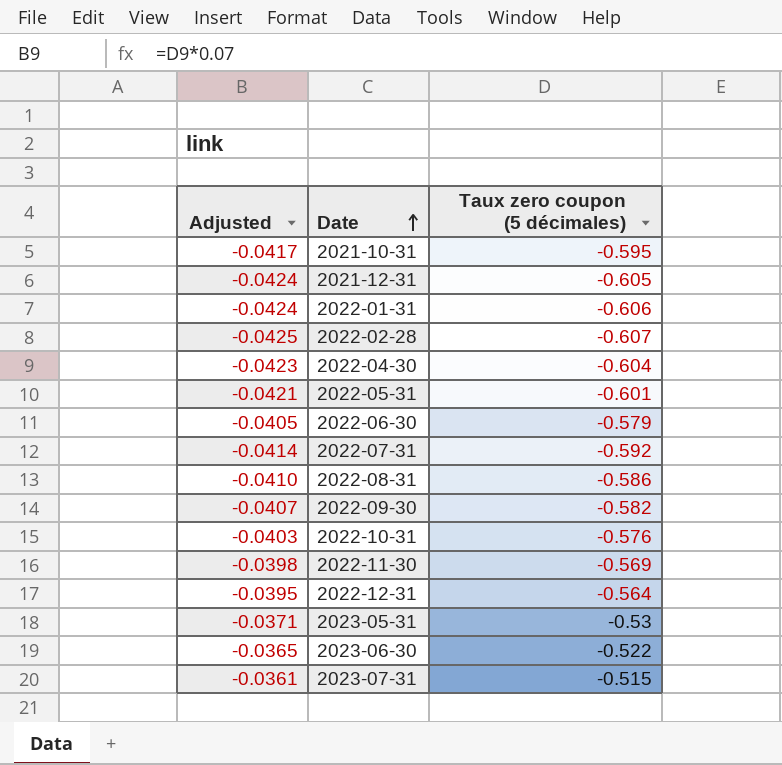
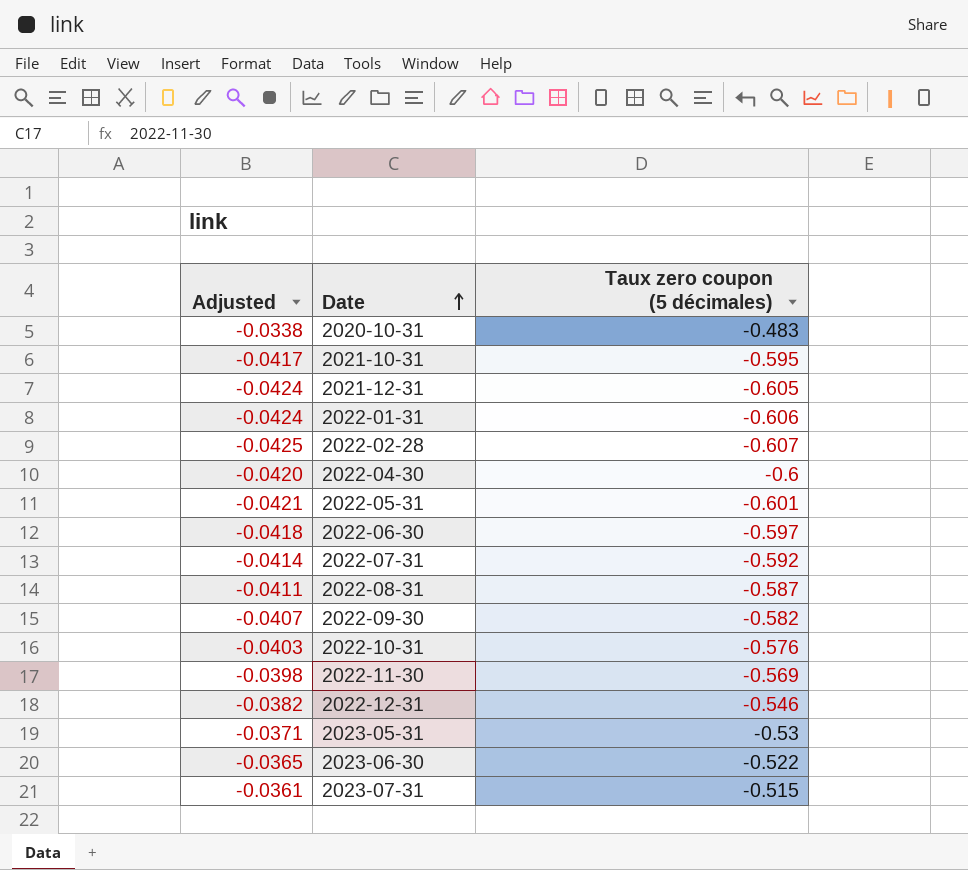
row 2020-10-31: none -> -0.0338 | -0.483
2022-04-30 | Adjusted: -0.0423 -> -0.0420
2022-04-30 | Taux zero coupon (5 décimales): -0.604 -> -0.6
2022-06-30 | Adjusted: -0.0405 -> -0.0418
2022-06-30 | Taux zero coupon (5 décimales): -0.579 -> -0.597
2022-08-31 | Adjusted: -0.0410 -> -0.0411
2022-08-31 | Taux zero coupon (5 décimales): -0.586 -> -0.587
2022-12-31 | Adjusted: -0.0395 -> -0.0382
2022-12-31 | Taux zero coupon (5 décimales): -0.564 -> -0.546

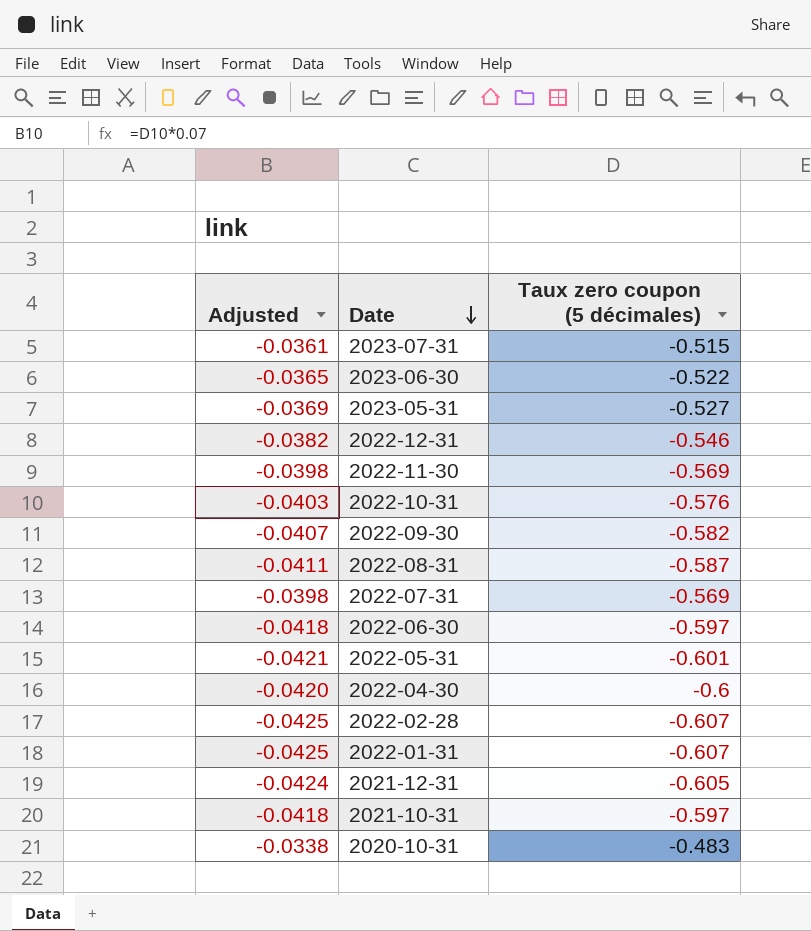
row order: Date ascending -> Date descending
2023-05-31 | Adjusted: -0.0371 -> -0.0369
2023-05-31 | Taux zero coupon (5 décimales): -0.53 -> -0.527
2022-07-31 | Adjusted: -0.0414 -> -0.0398
2022-07-31 | Taux zero coupon (5 décimales): -0.592 -> -0.569
2022-01-31 | Adjusted: -0.0424 -> -0.0425
2022-01-31 | Taux zero coupon (5 décimales): -0.606 -> -0.607
2021-10-31 | Adjusted: -0.0417 -> -0.0418
2021-10-31 | Taux zero coupon (5 décimales): -0.595 -> -0.597

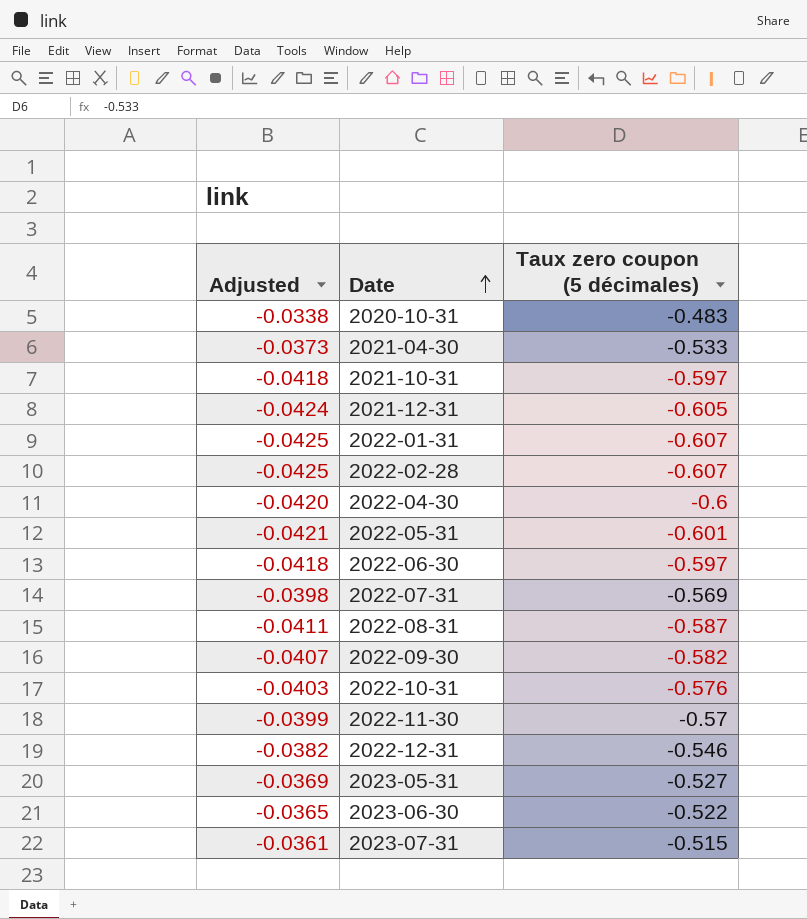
row order: Date descending -> Date ascending
row 2021-04-30: none -> -0.0373 | -0.533
2022-11-30 | Adjusted: -0.0398 -> -0.0399
2022-11-30 | Taux zero coupon (5 décimales): -0.569 -> -0.57

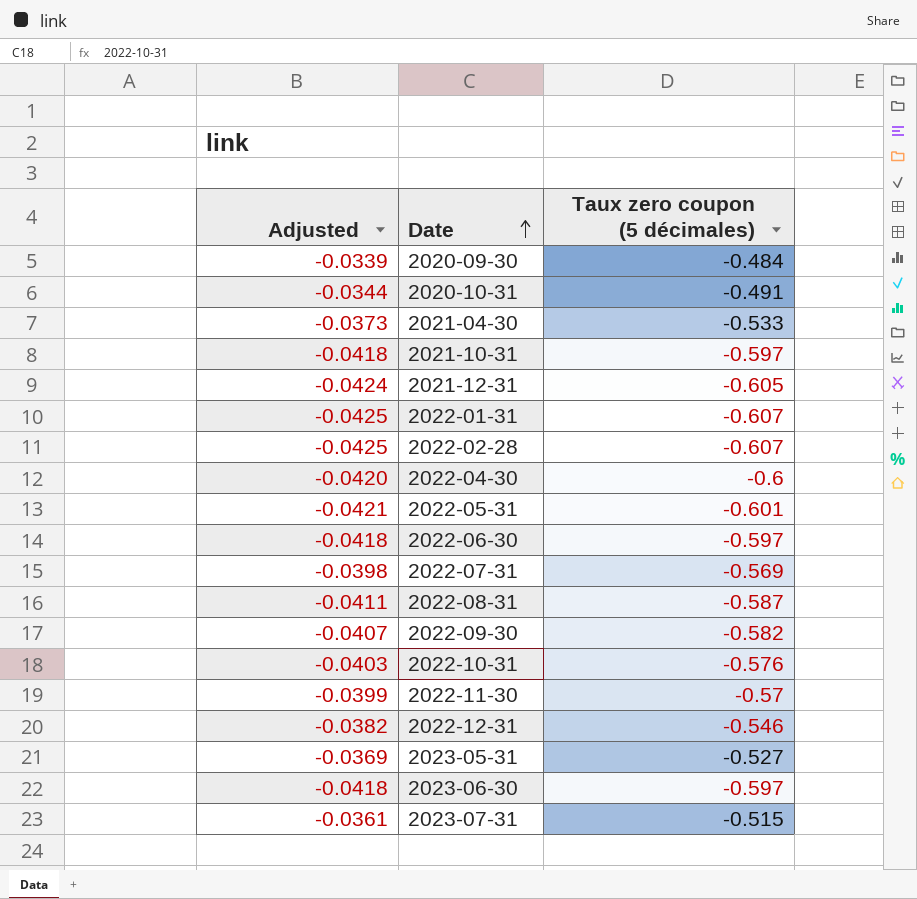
row 2020-09-30: none -> -0.0339 | -0.484
2020-10-31 | Adjusted: -0.0338 -> -0.0344
2020-10-31 | Taux zero coupon (5 décimales): -0.483 -> -0.491
2023-06-30 | Adjusted: -0.0365 -> -0.0418
2023-06-30 | Taux zero coupon (5 décimales): -0.522 -> -0.597

